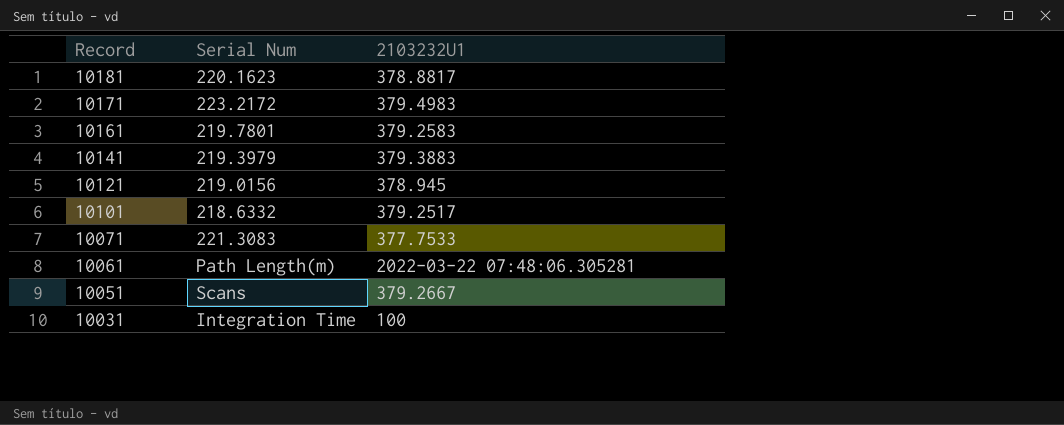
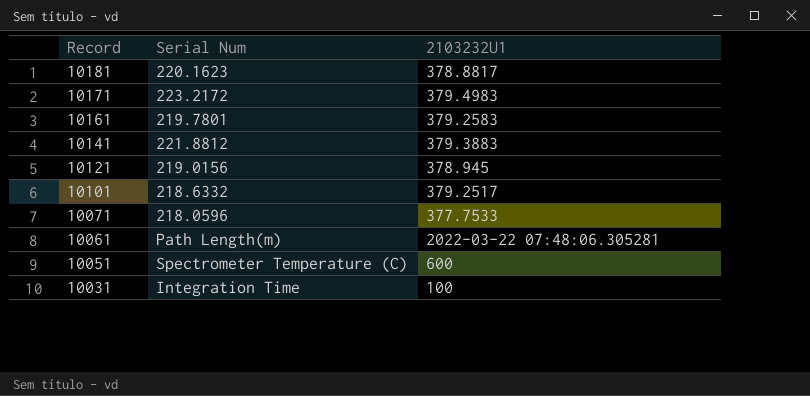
10141 | Serial Num: 219.3979 -> 221.8812
10071 | Serial Num: 221.3083 -> 218.0596
10051 | Serial Num: Scans -> Spectrometer Temperature (C)
10051 | 2103232U1: 379.2667 -> 600

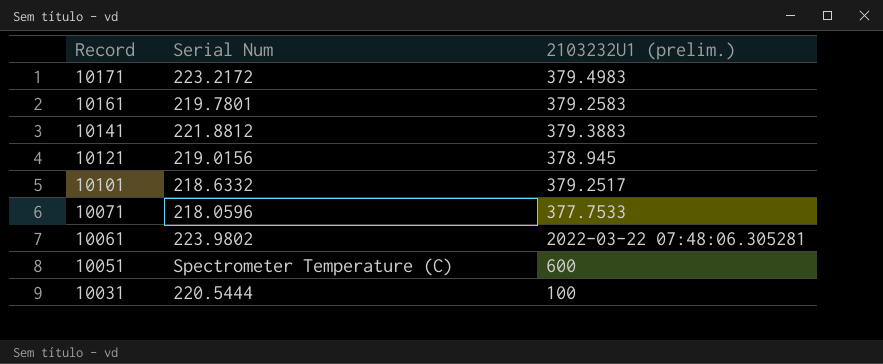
column name: 2103232U1 -> 2103232U1 (prelim.)
row 10181: 220.1623 | 378.8817 -> none
10061 | Serial Num: Path Length(m) -> 223.9802
10031 | Serial Num: Integration Time -> 220.5444

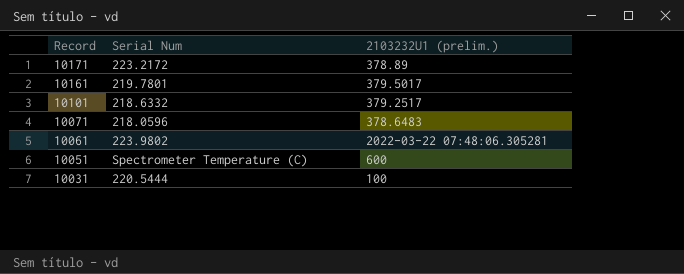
row 10141: 221.8812 | 379.3883 -> none
row 10121: 219.0156 | 378.945 -> none
10171 | 2103232U1 (prelim.): 379.4983 -> 378.89
10161 | 2103232U1 (prelim.): 379.2583 -> 379.5017
10071 | 2103232U1 (prelim.): 377.7533 -> 378.6483

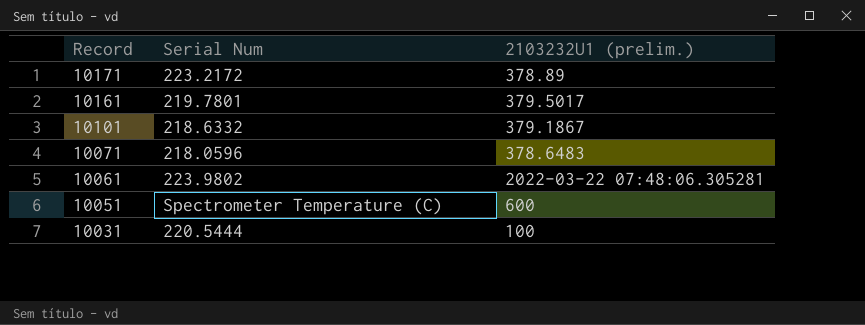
10101 | 2103232U1 (prelim.): 379.2517 -> 379.1867

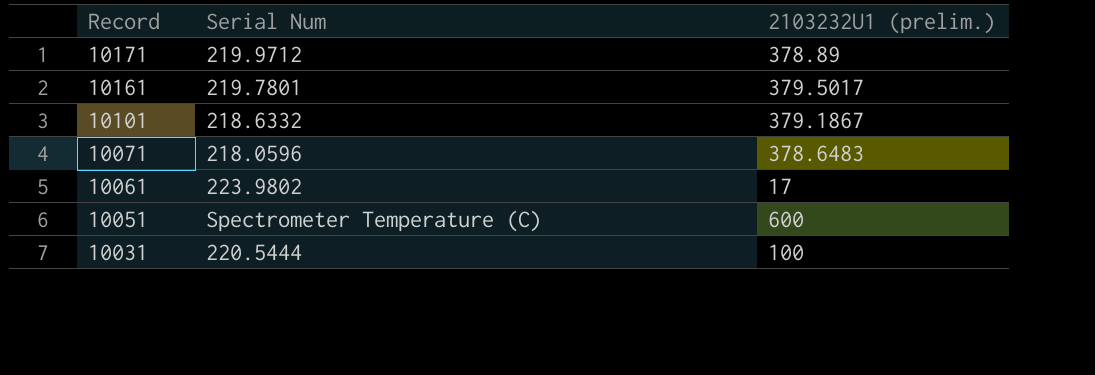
10171 | Serial Num: 223.2172 -> 219.9712
10061 | 2103232U1 (prelim.): 2022-03-22 07:48:06.305281 -> 17

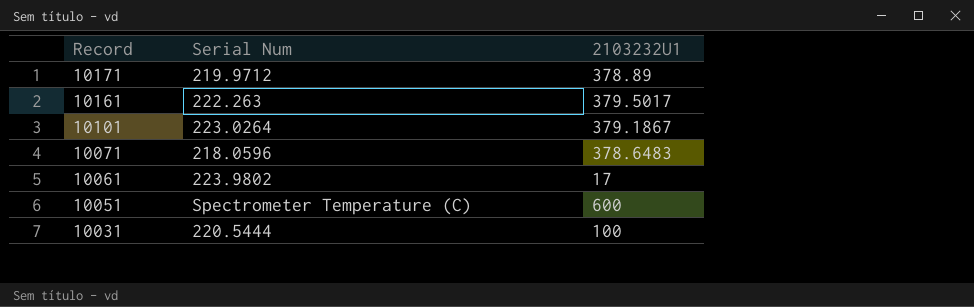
column name: 2103232U1 (prelim.) -> 2103232U1
10161 | Serial Num: 219.7801 -> 222.263
10101 | Serial Num: 218.6332 -> 223.0264

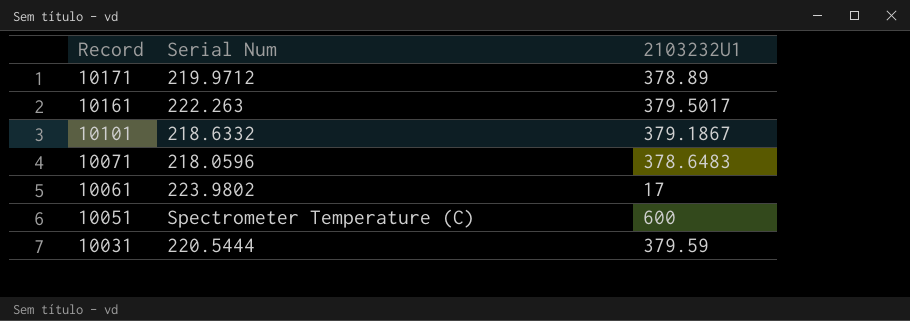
10101 | Serial Num: 223.0264 -> 218.6332
10031 | 2103232U1: 100 -> 379.59

